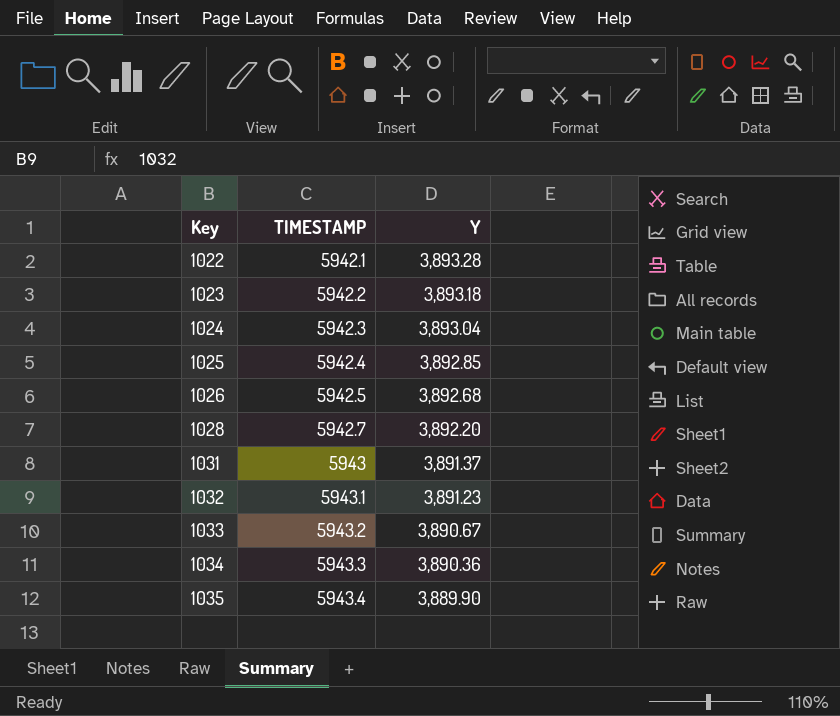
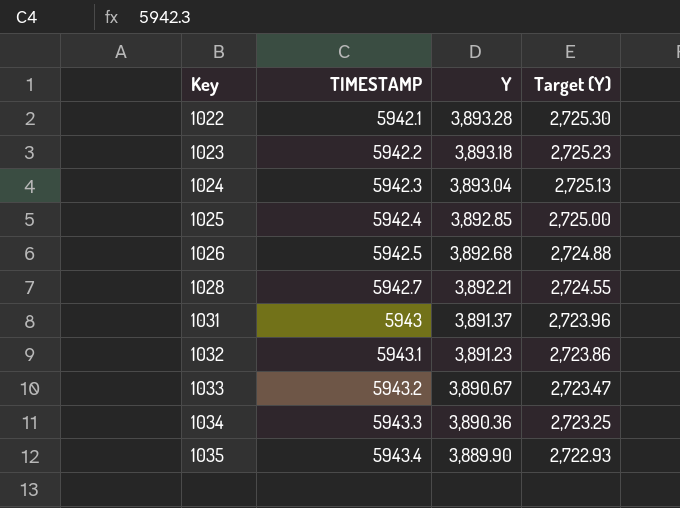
column Target (Y) | formula: none -> [Y] * 0.7
1028 | Y: 3,892.20 -> 3,892.21

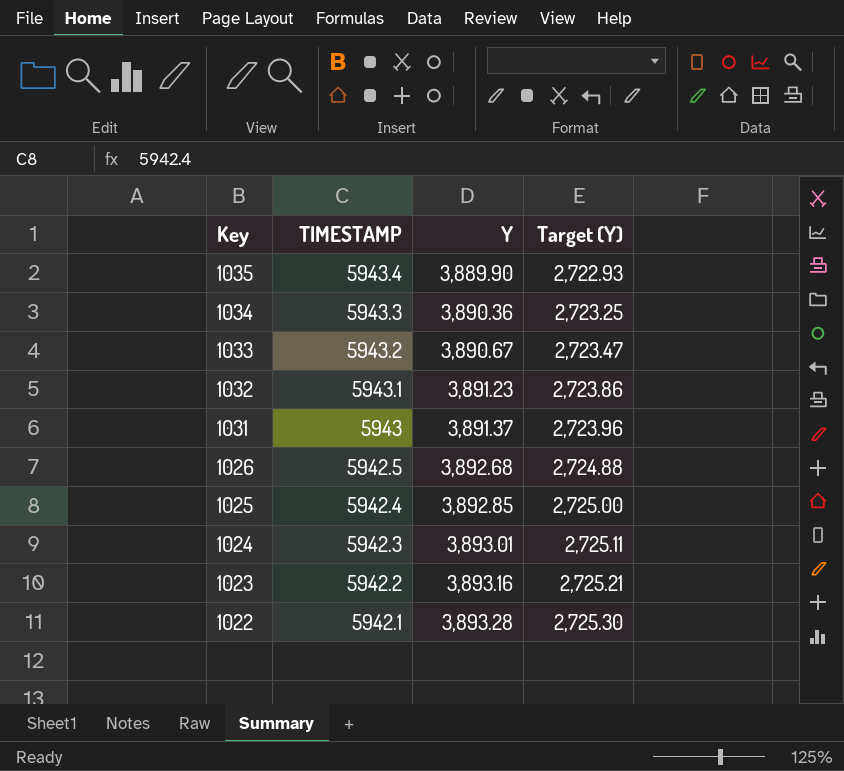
row order: Key ascending -> Key descending
row 1028: 5942.7 | 3,892.21 | 2,724.55 -> none
1024 | Y: 3,893.04 -> 3,893.01
1024 | Target (Y): 2,725.13 -> 2,725.11
1023 | Y: 3,893.18 -> 3,893.16
1023 | Target (Y): 2,725.23 -> 2,725.21

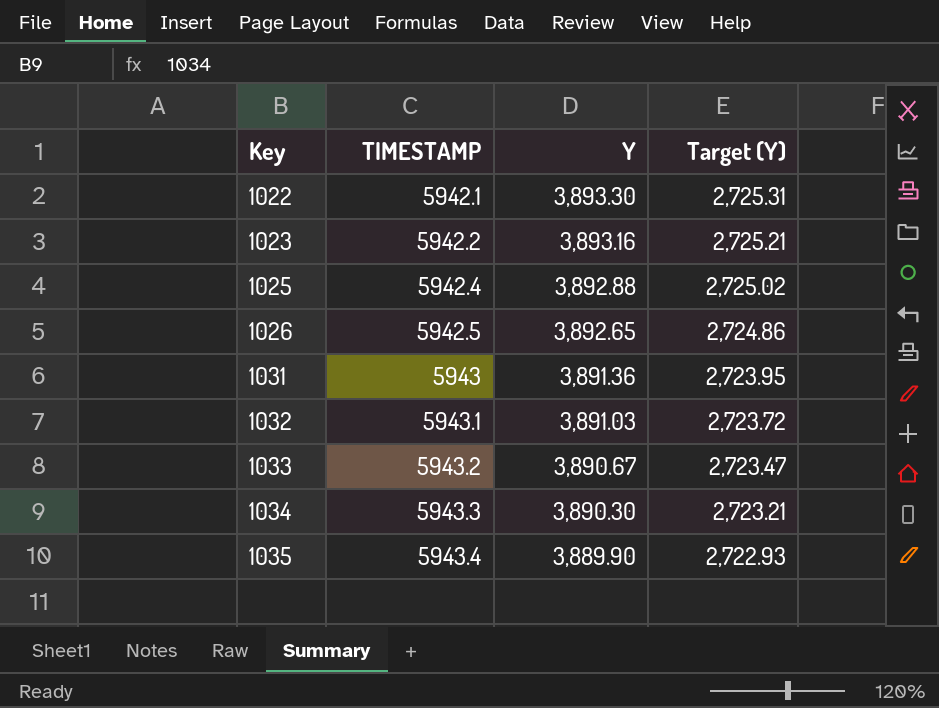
row order: Key descending -> Key ascending
row 1024: 5942.3 | 3,893.01 | 2,725.11 -> none
1022 | Y: 3,893.28 -> 3,893.30
1022 | Target (Y): 2,725.30 -> 2,725.31
1025 | Y: 3,892.85 -> 3,892.88
1025 | Target (Y): 2,725.00 -> 2,725.02
1026 | Y: 3,892.68 -> 3,892.65
1026 | Target (Y): 2,724.88 -> 2,724.86
1031 | Y: 3,891.37 -> 3,891.36
1031 | Target (Y): 2,723.96 -> 2,723.95
1032 | Y: 3,891.23 -> 3,891.03
1032 | Target (Y): 2,723.86 -> 2,723.72
1034 | Y: 3,890.36 -> 3,890.30
1034 | Target (Y): 2,723.25 -> 2,723.21

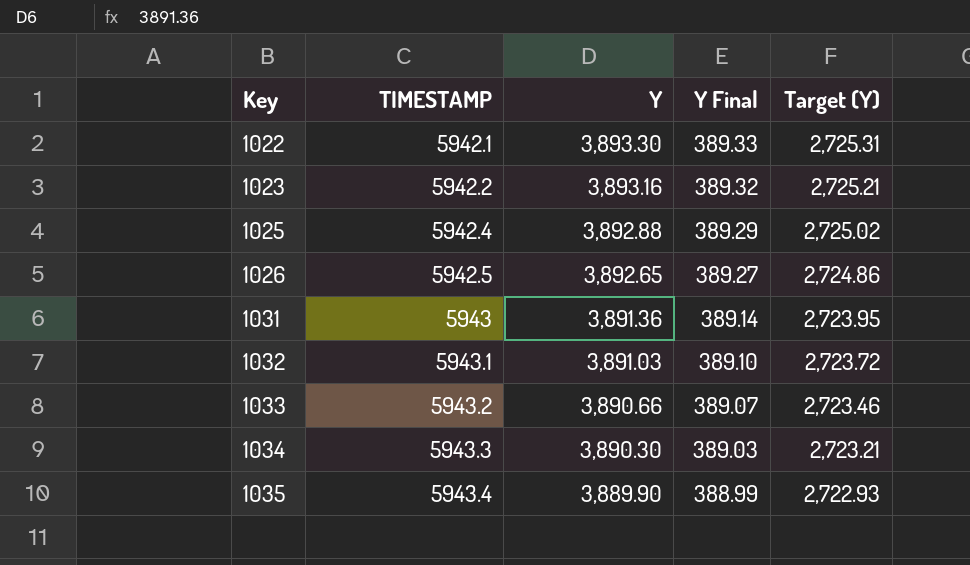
column Y Final | formula: none -> [Y] * 0.1
1033 | Y: 3,890.67 -> 3,890.66
1033 | Target (Y): 2,723.47 -> 2,723.46

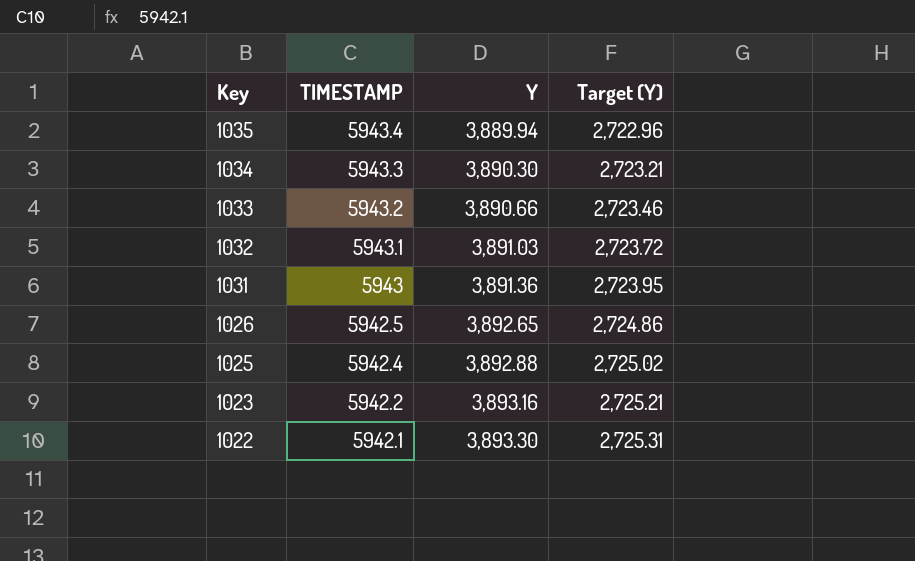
row order: Key ascending -> Key descending
column Y Final | formula: [Y] * 0.1 -> none
1035 | Y: 3,889.90 -> 3,889.94
1035 | Target (Y): 2,722.93 -> 2,722.96

